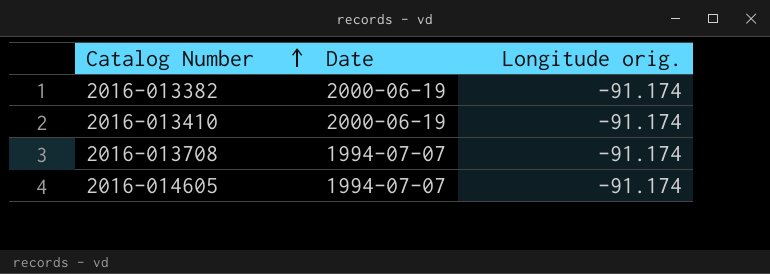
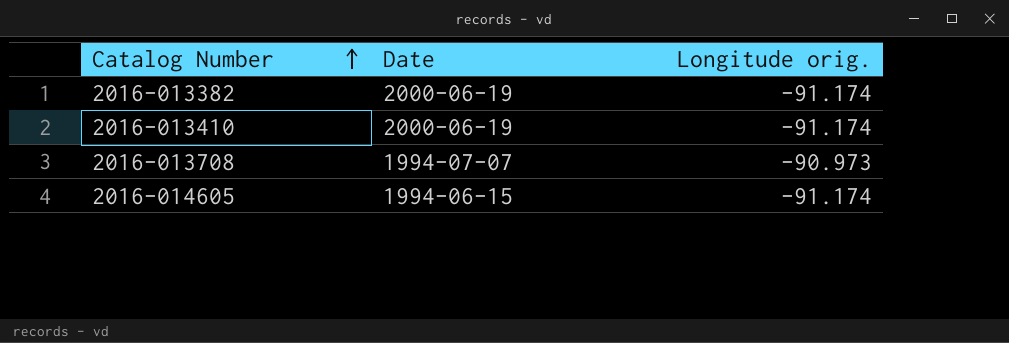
2016-013708 | Longitude orig.: -91.174 -> -90.973
2016-014605 | Date: 1994-07-07 -> 1994-06-15

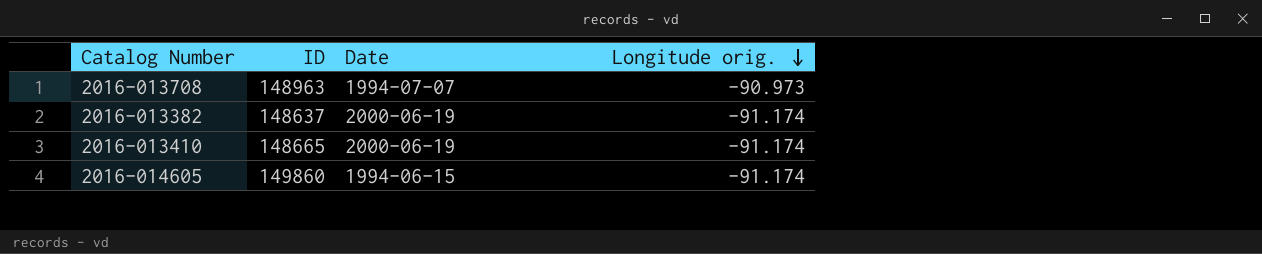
row order: Catalog Number ascending -> Longitude orig. descending
column ID | position: none -> 2

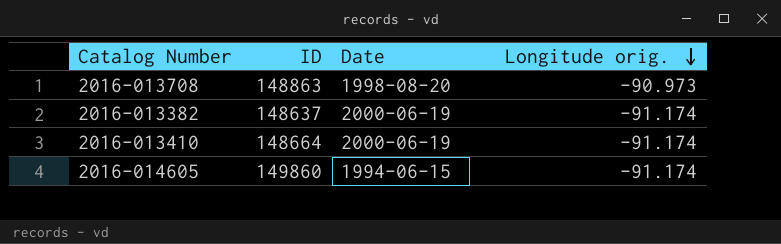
2016-013708 | ID: 148963 -> 148863
2016-013708 | Date: 1994-07-07 -> 1998-08-20
2016-013410 | ID: 148665 -> 148664

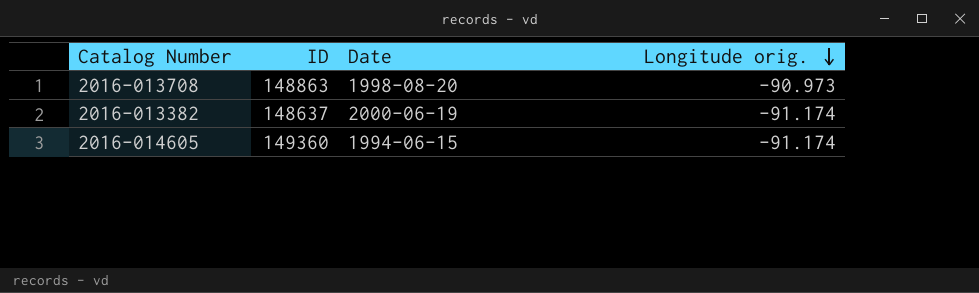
row 2016-013410: 148664 | 2000-06-19 | -91.174 -> none
2016-014605 | ID: 149860 -> 149360

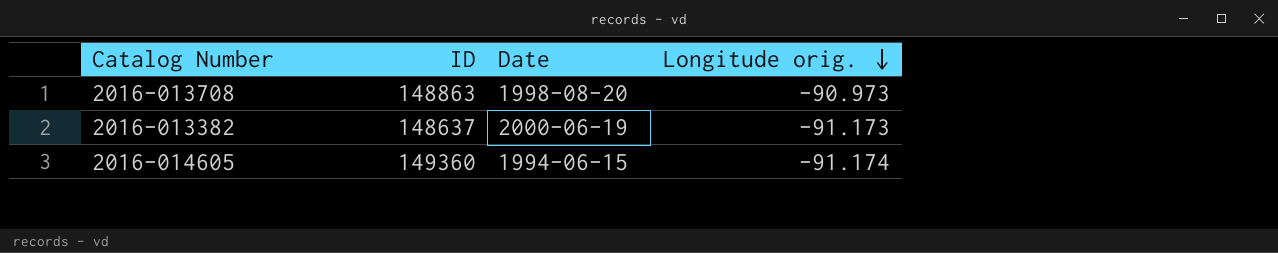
2016-013382 | Longitude orig.: -91.174 -> -91.173

